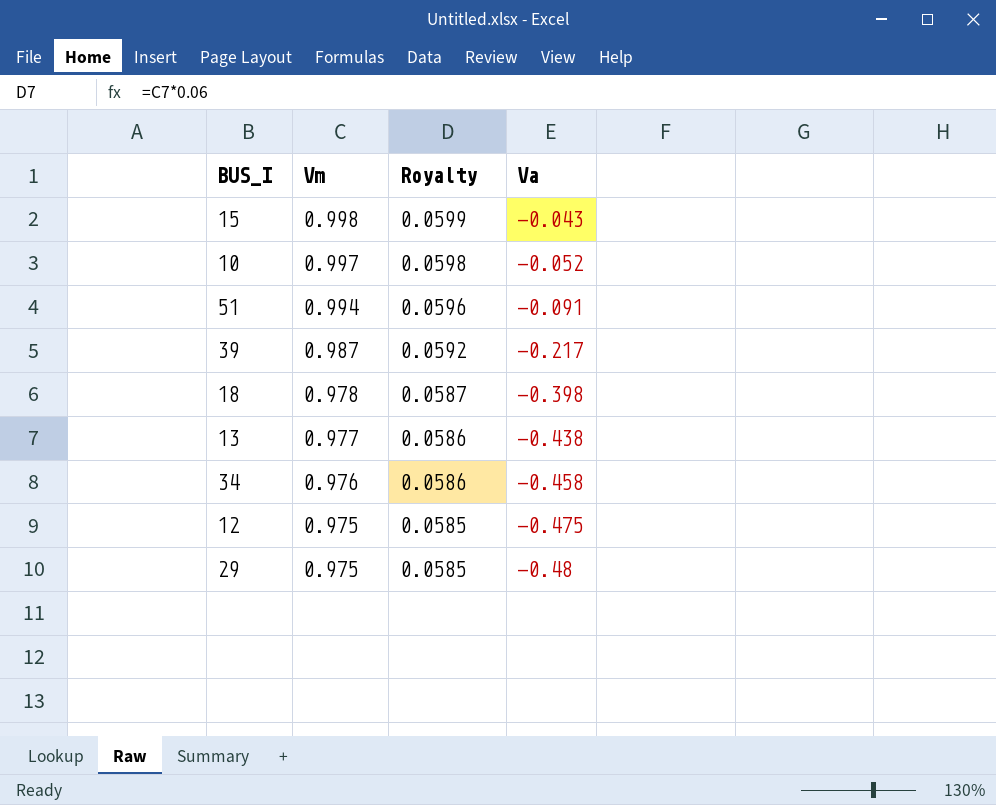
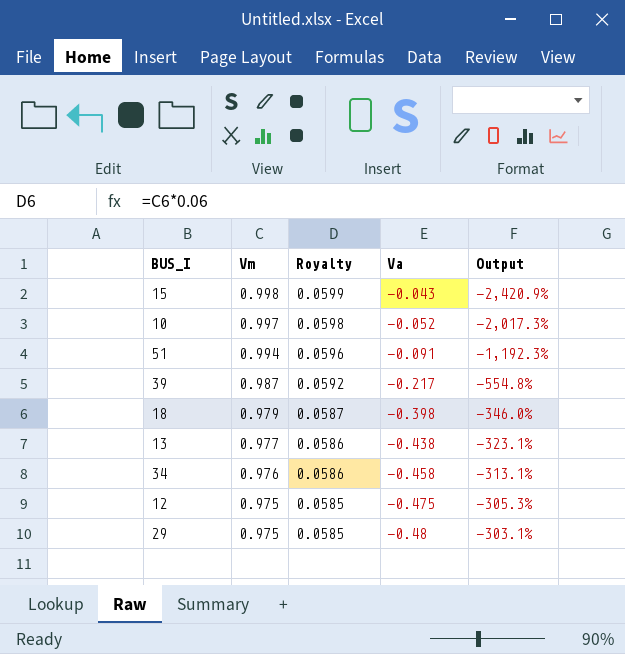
column Output | formula: none -> ([Vm] - [Va]) / [Va]
18 | Vm: 0.978 -> 0.979

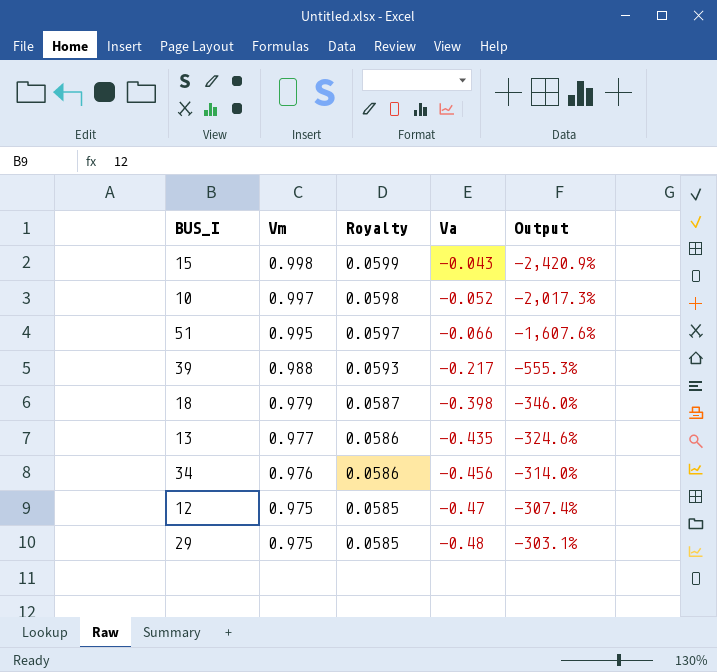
51 | Vm: 0.994 -> 0.995
51 | Royalty: 0.0596 -> 0.0597
51 | Va: -0.091 -> -0.066
51 | Output: -1,192.3% -> -1,607.6%
39 | Vm: 0.987 -> 0.988
39 | Royalty: 0.0592 -> 0.0593
39 | Output: -554.8% -> -555.3%
13 | Va: -0.438 -> -0.435
13 | Output: -323.1% -> -324.6%
34 | Va: -0.458 -> -0.456
34 | Output: -313.1% -> -314.0%
12 | Va: -0.475 -> -0.47
12 | Output: -305.3% -> -307.4%

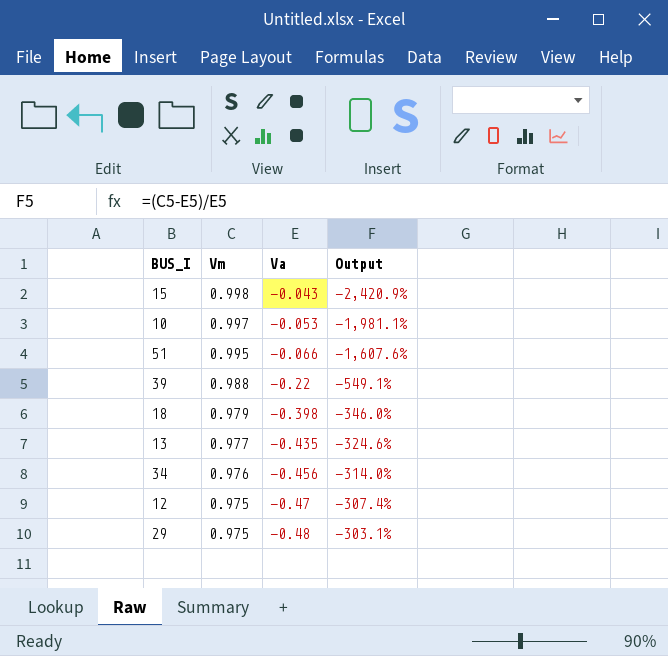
column Royalty | formula: [Vm] * 0.06 -> none
10 | Va: -0.052 -> -0.053
10 | Output: -2,017.3% -> -1,981.1%
39 | Va: -0.217 -> -0.22
39 | Output: -555.3% -> -549.1%

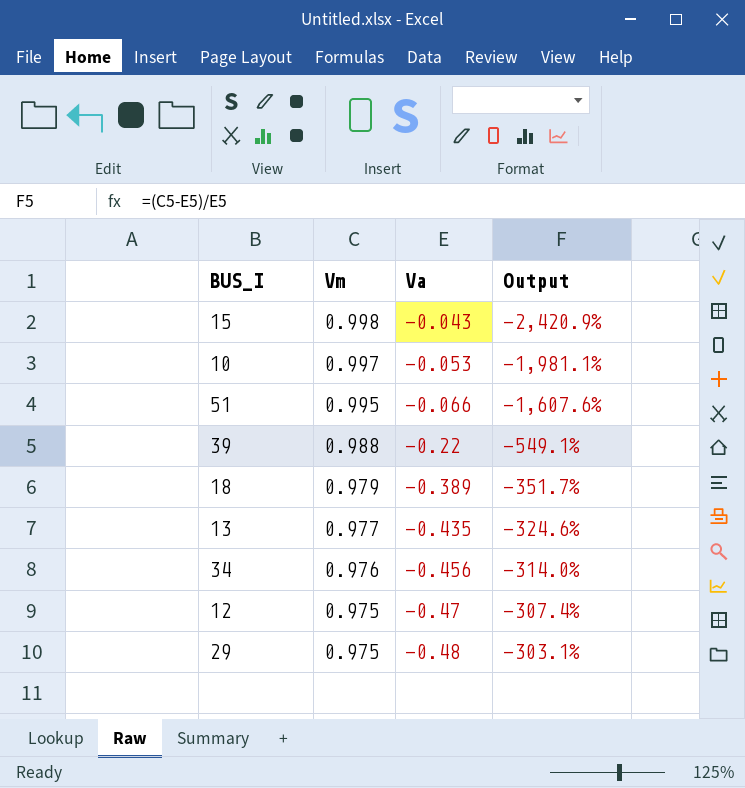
18 | Va: -0.398 -> -0.389
18 | Output: -346.0% -> -351.7%

